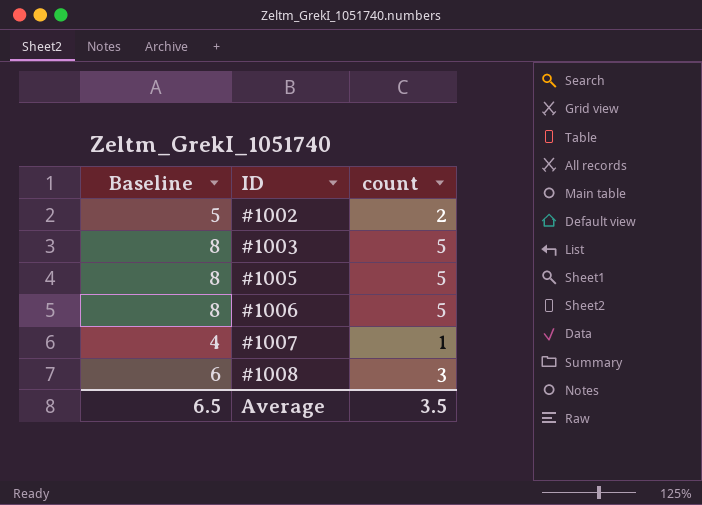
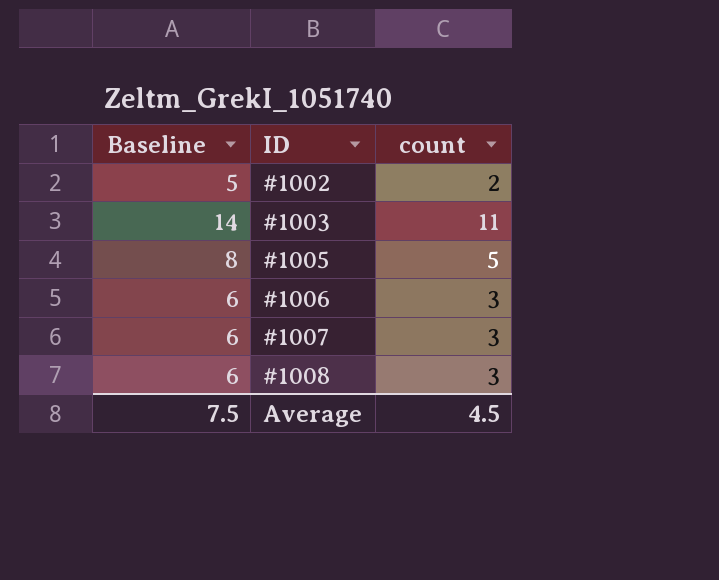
#1003 | Baseline: 8 -> 14
#1003 | count: 5 -> 11
#1006 | Baseline: 8 -> 6
#1006 | count: 5 -> 3
#1007 | Baseline: 4 -> 6
#1007 | count: 1 -> 3
Average | Baseline: 6.5 -> 7.5
Average | count: 3.5 -> 4.5

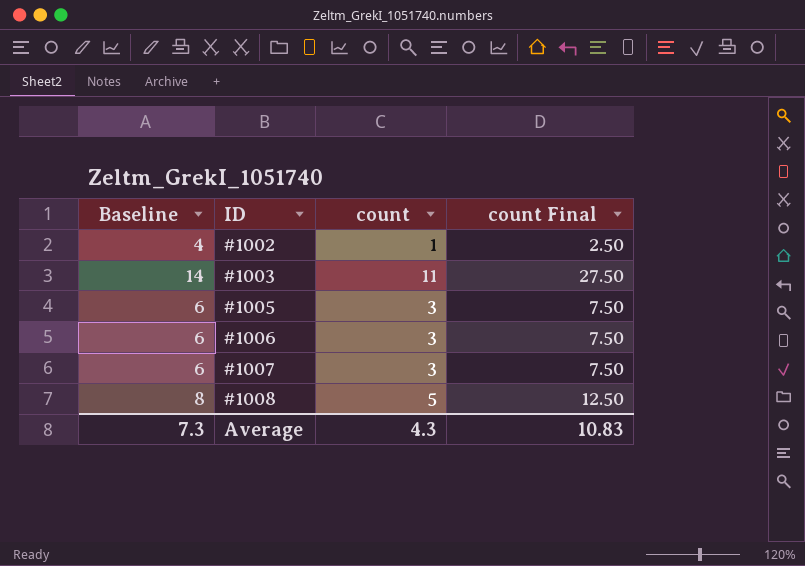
column count Final | formula: none -> [count] * 2.5
#1002 | Baseline: 5 -> 4
#1002 | count: 2 -> 1
#1005 | Baseline: 8 -> 6
#1005 | count: 5 -> 3
#1008 | Baseline: 6 -> 8
#1008 | count: 3 -> 5
Average | Baseline: 7.5 -> 7.3
Average | count: 4.5 -> 4.3

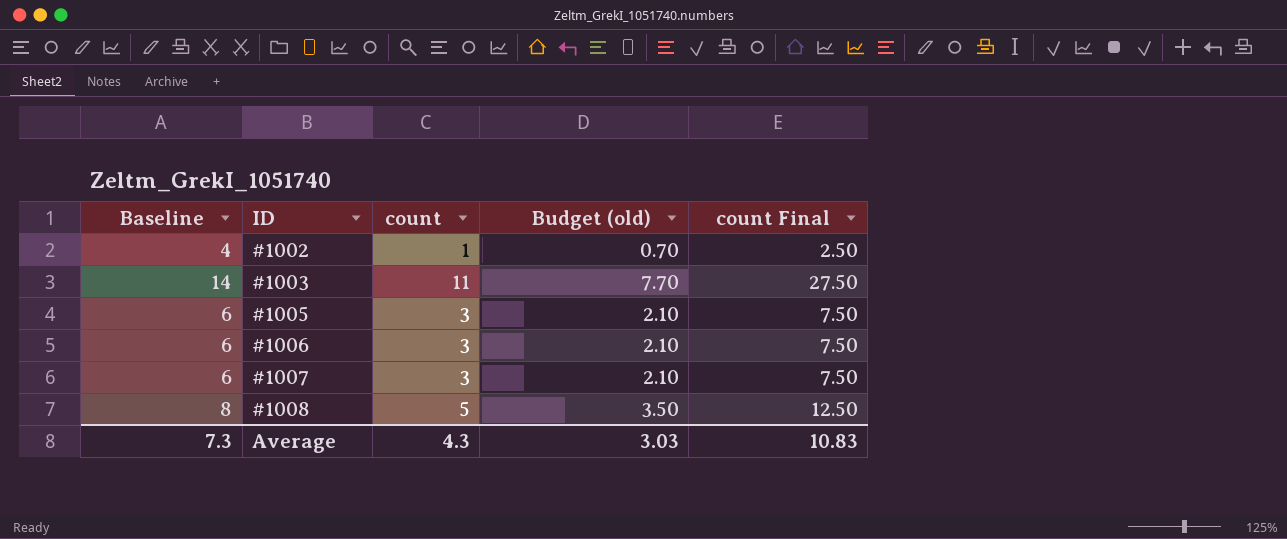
column Budget (old) | formula: none -> [count] * 0.7

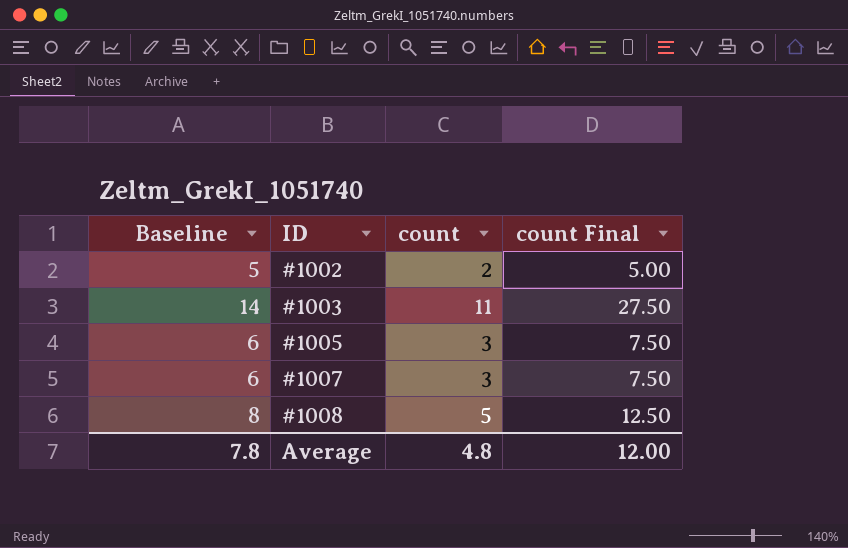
column Budget (old) | formula: [count] * 0.7 -> none
row #1006: 6 | 3 | 2.10 | 7.50 -> none
#1002 | Baseline: 4 -> 5
#1002 | count: 1 -> 2
#1002 | count Final: 2.50 -> 5.00
Average | Baseline: 7.3 -> 7.8
Average | count: 4.3 -> 4.8
Average | count Final: 10.83 -> 12.00

